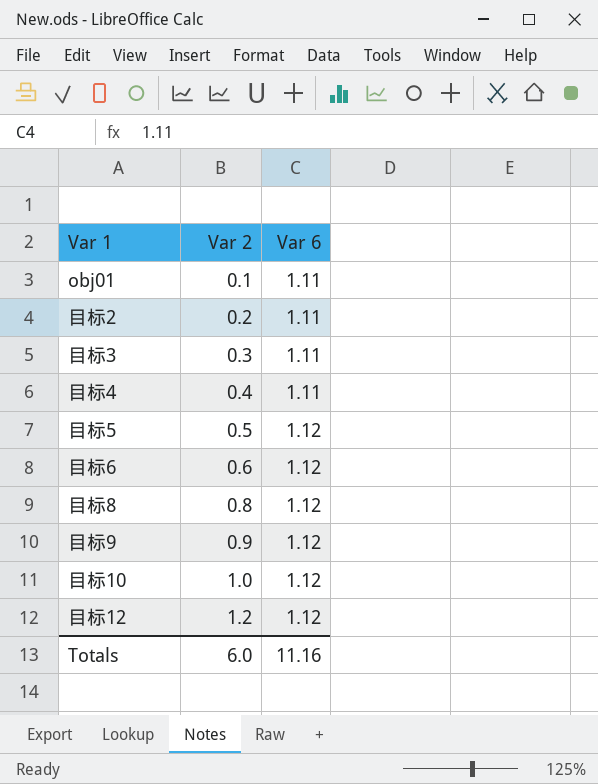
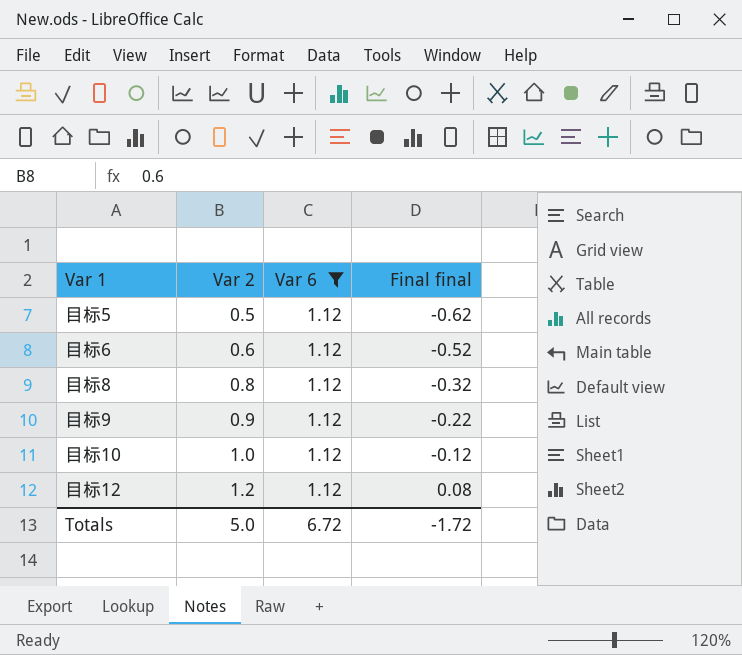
filter: none -> Var 6 = 1.12
column Final final | formula: none -> [Var 2] - [Var 6]
Totals | Var 2: 6.0 -> 5.0
Totals | Var 6: 11.16 -> 6.72

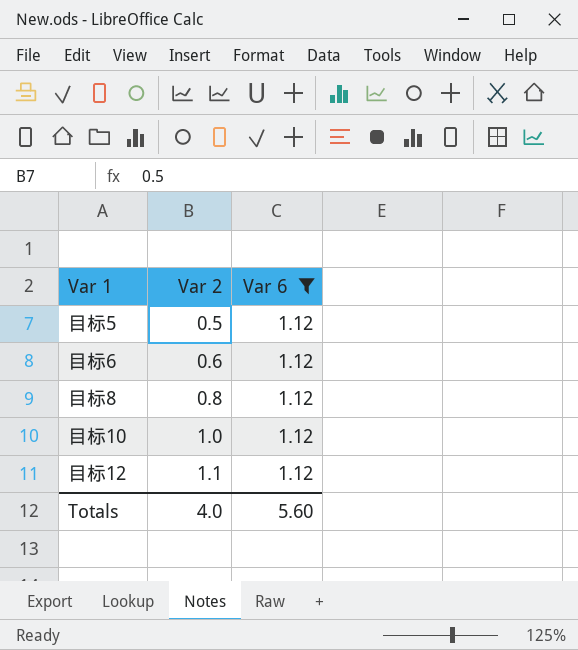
column Final final | formula: [Var 2] - [Var 6] -> none
row 目标9: 0.9 | 1.12 | -0.22 -> none
目标12 | Var 2: 1.2 -> 1.1
Totals | Var 2: 5.0 -> 4.0
Totals | Var 6: 6.72 -> 5.60

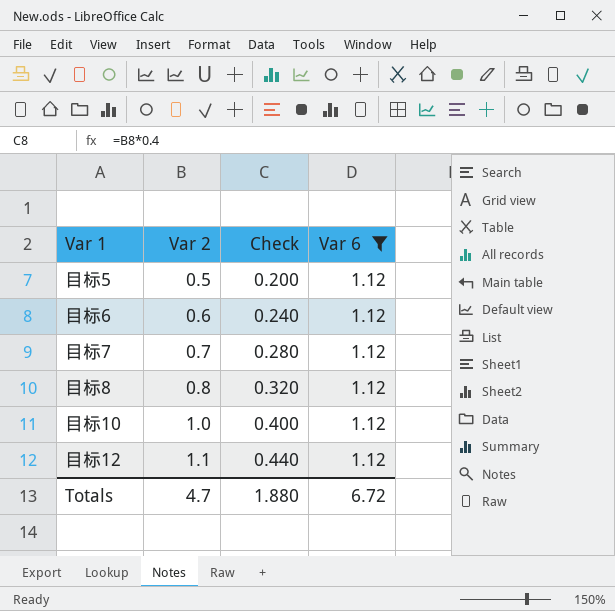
column Check | formula: none -> [Var 2] * 0.4
row 目标7: none -> 0.7 | 0.280 | 1.12
Totals | Var 2: 4.0 -> 4.7
Totals | Var 6: 5.60 -> 6.72

